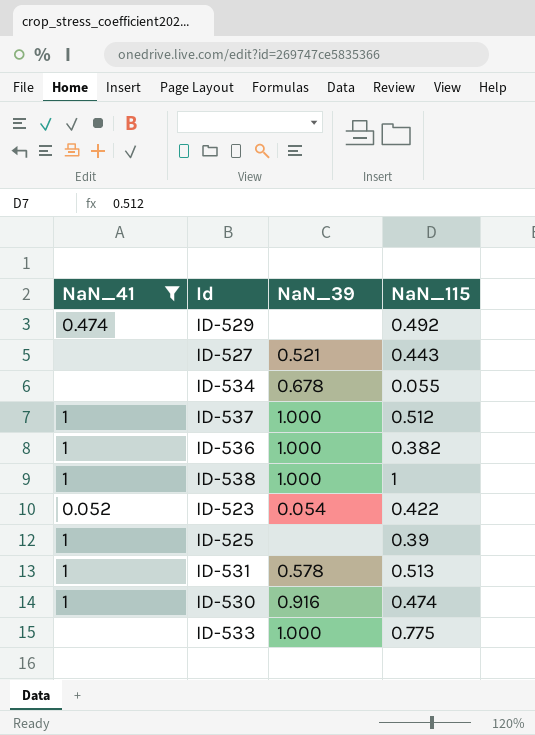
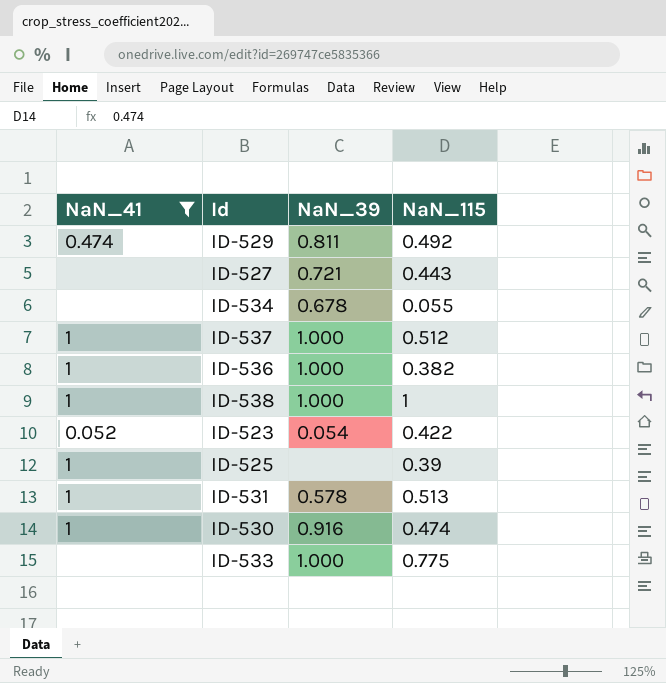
ID-529 | NaN_39: none -> 0.811
ID-527 | NaN_39: 0.521 -> 0.721

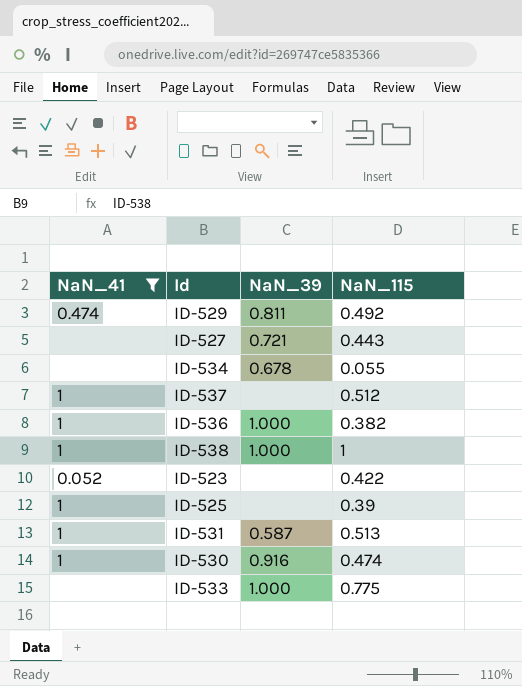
ID-537 | NaN_39: 1.000 -> none
ID-523 | NaN_39: 0.054 -> none
ID-531 | NaN_39: 0.578 -> 0.587

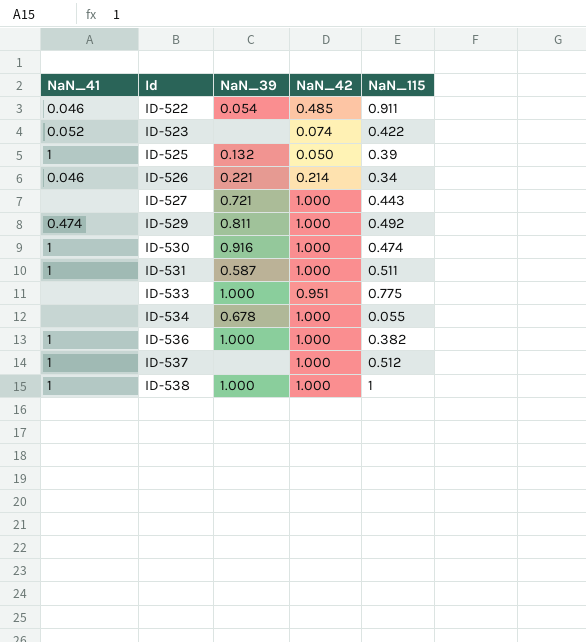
filter: NaN_41 != 0.046 -> none
row order: none -> Id ascending
column NaN_42 | position: none -> 4
ID-525 | NaN_39: none -> 0.132
ID-531 | NaN_115: 0.513 -> 0.511

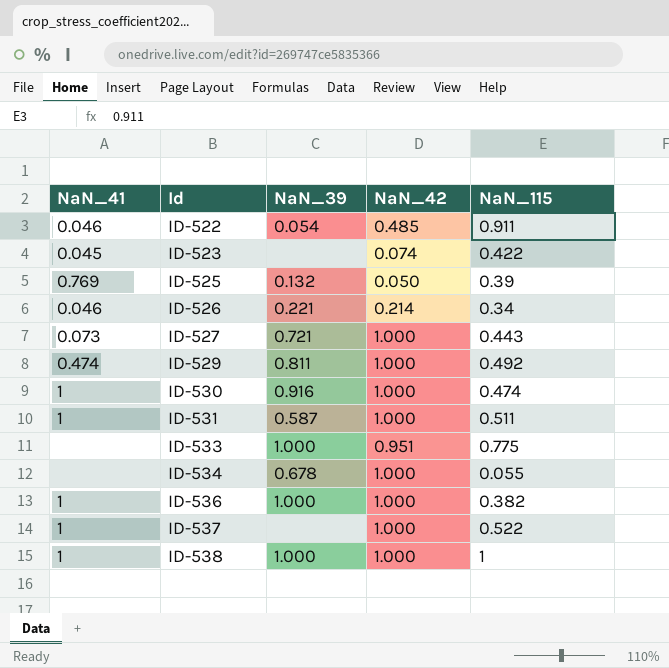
ID-523 | NaN_41: 0.052 -> 0.045
ID-525 | NaN_41: 1 -> 0.769
ID-527 | NaN_41: none -> 0.073
ID-537 | NaN_115: 0.512 -> 0.522

